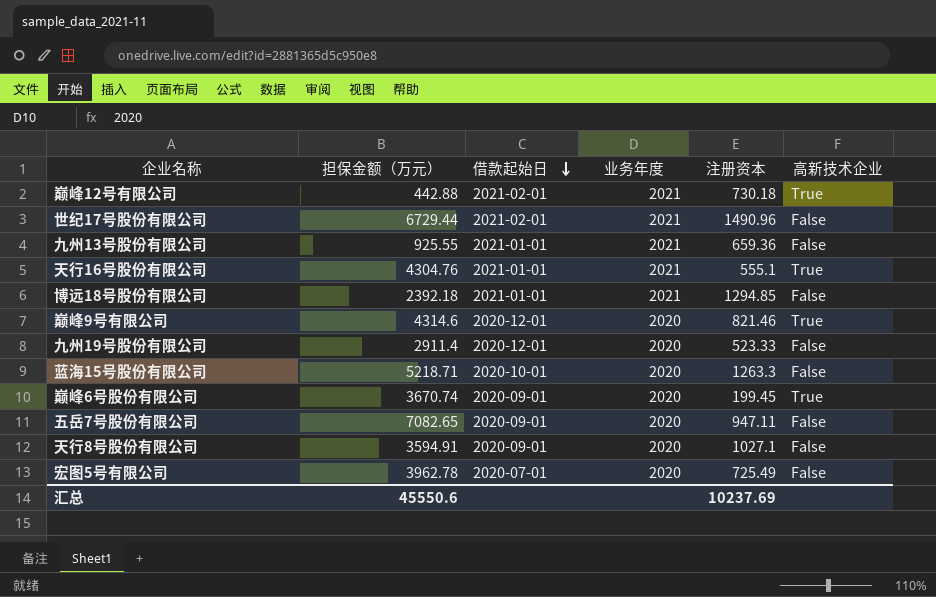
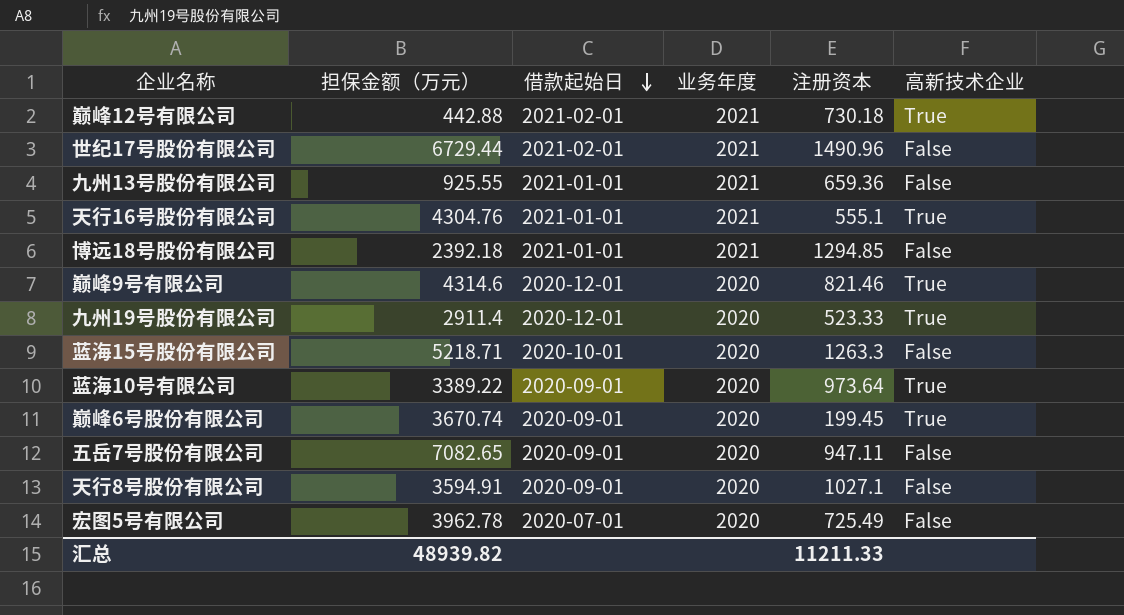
九州19号股份有限公司 | 高新技术企业: False -> True
row 蓝海10号有限公司: none -> 3389.22 | 2020-09-01 | 2020 | 973.64 | True
汇总 | 担保金额（万元）: 45550.6 -> 48939.82
汇总 | 注册资本: 10237.69 -> 11211.33

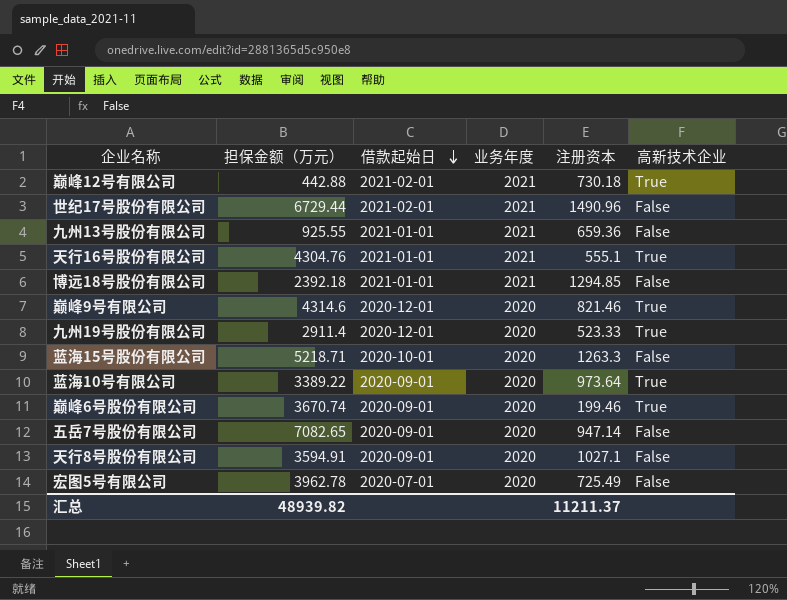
巅峰6号股份有限公司 | 注册资本: 199.45 -> 199.46
五岳7号股份有限公司 | 注册资本: 947.11 -> 947.14
汇总 | 注册资本: 11211.33 -> 11211.37

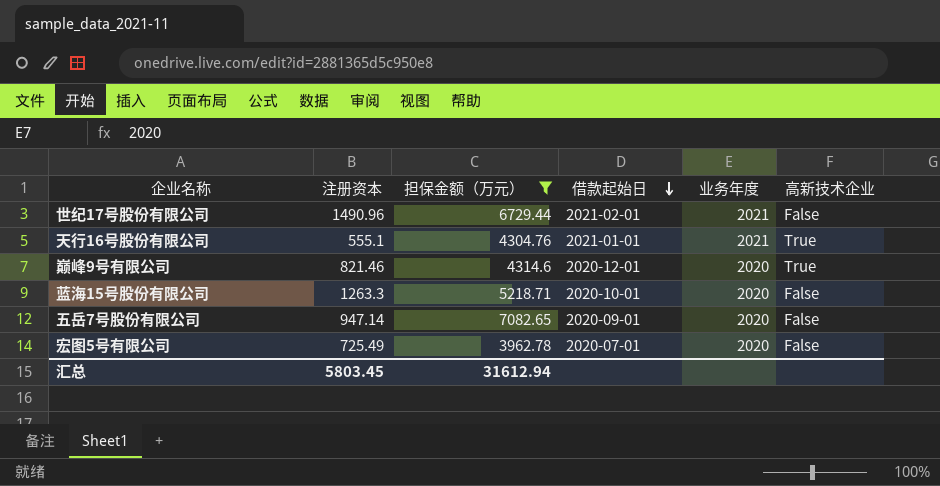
filter: none -> 担保金额（万元） >= 3962.78
column 注册资本 | position: 5 -> 2
汇总 | 注册资本: 11211.37 -> 5803.45
汇总 | 担保金额（万元）: 48939.82 -> 31612.94

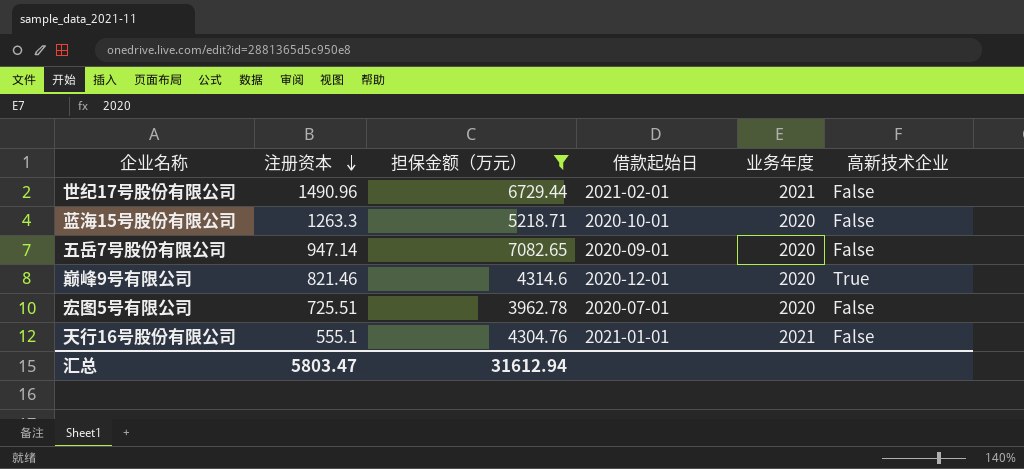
row order: 借款起始日 descending -> 注册资本 descending
宏图5号有限公司 | 注册资本: 725.49 -> 725.51
天行16号股份有限公司 | 高新技术企业: True -> False
汇总 | 注册资本: 5803.45 -> 5803.47

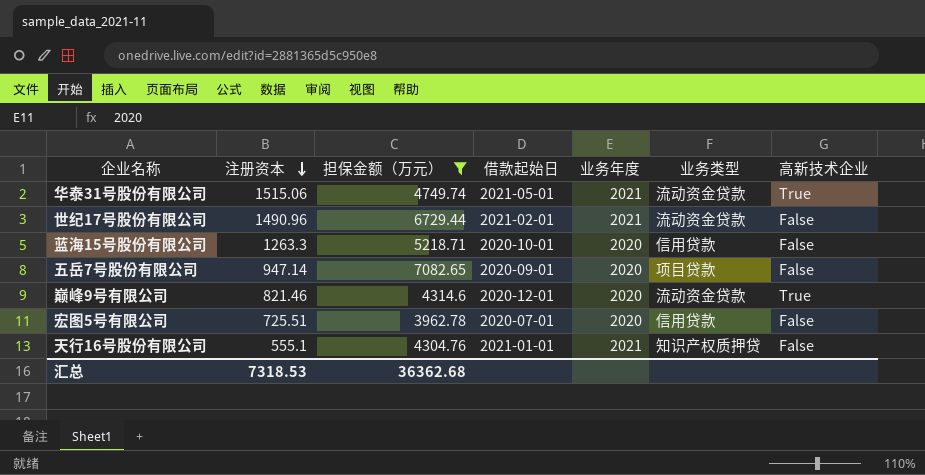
column 业务类型 | position: none -> 6
row 华泰31号股份有限公司: none -> 1515.06 | 4749.74 | 2021-05-01 | 2021 | 流动资金贷款 | True
汇总 | 注册资本: 5803.47 -> 7318.53
汇总 | 担保金额（万元）: 31612.94 -> 36362.68

